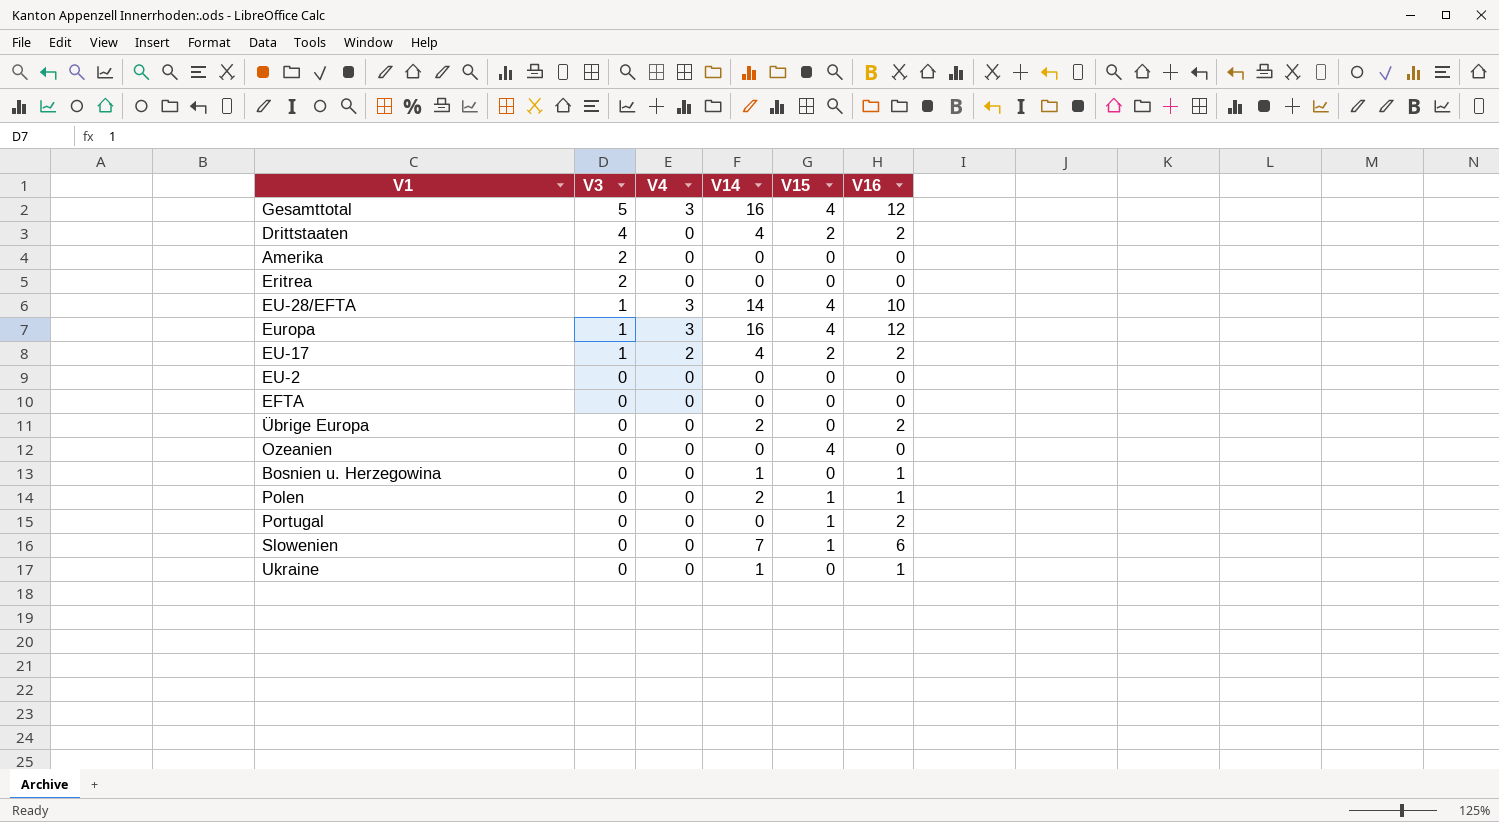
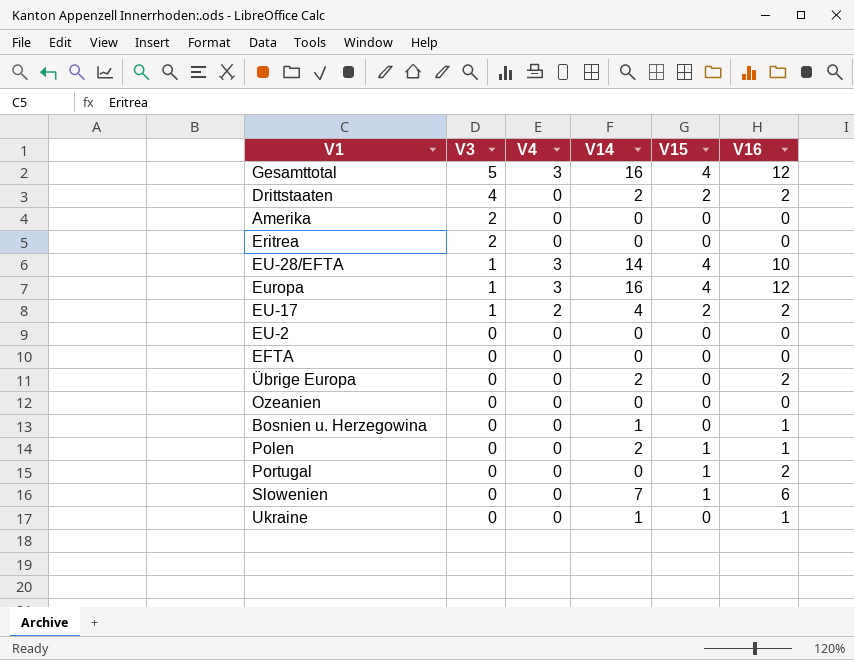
Drittstaaten | V14: 4 -> 2
Ozeanien | V15: 4 -> 0

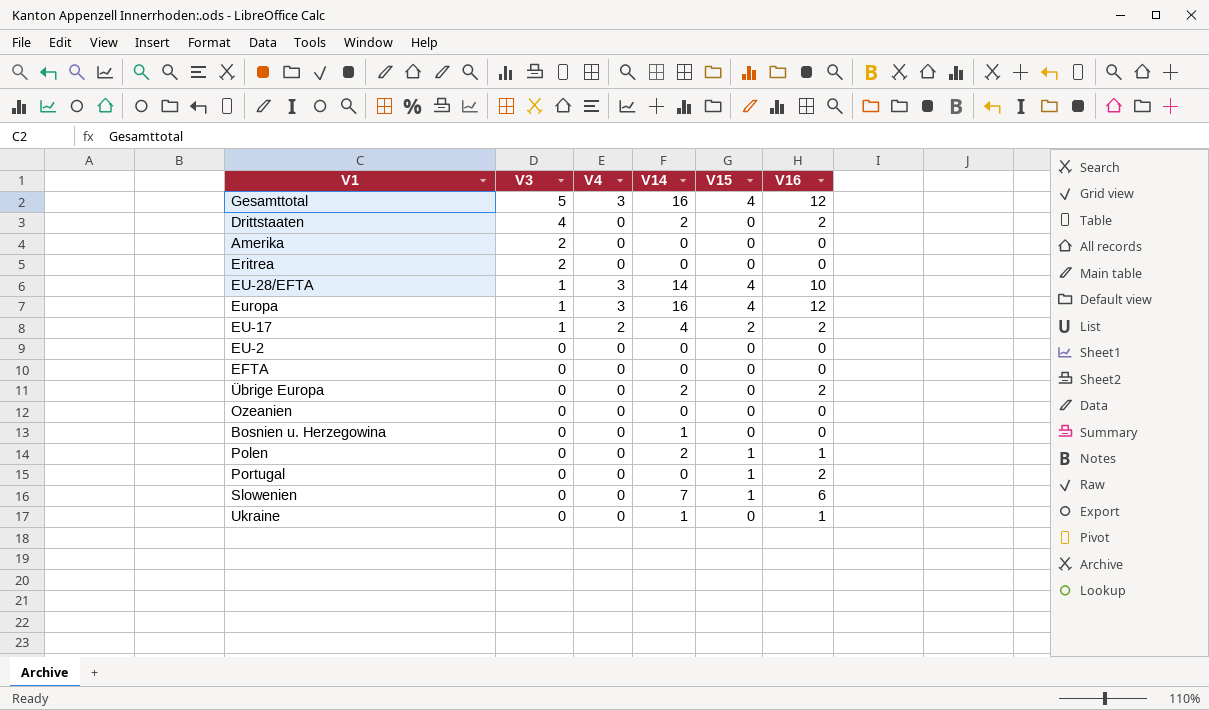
Drittstaaten | V15: 2 -> 0
Bosnien u. Herzegowina | V16: 1 -> 0

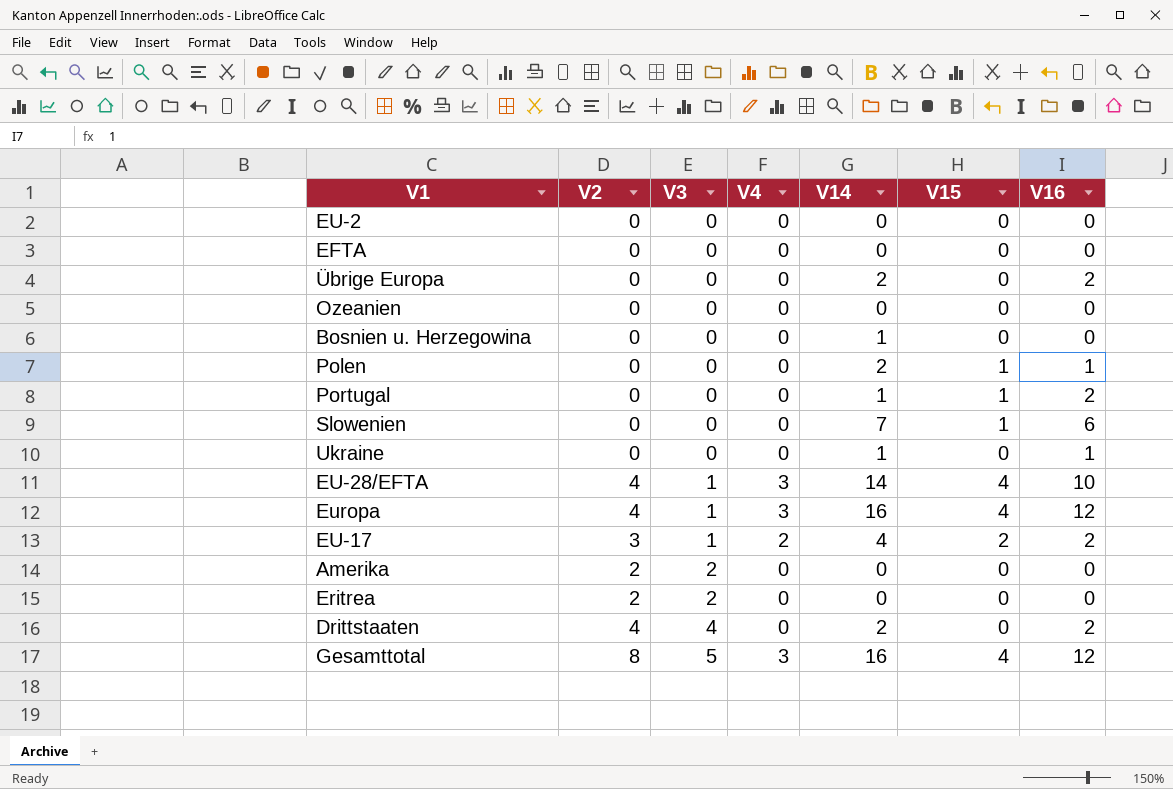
row order: V3 descending -> V3 ascending
column V2 | position: none -> 2
Portugal | V14: 0 -> 1

